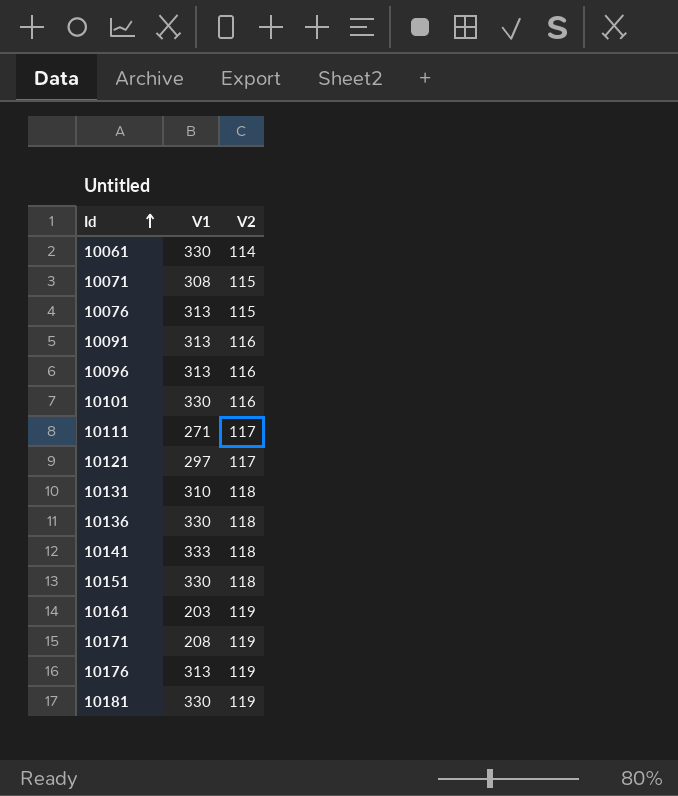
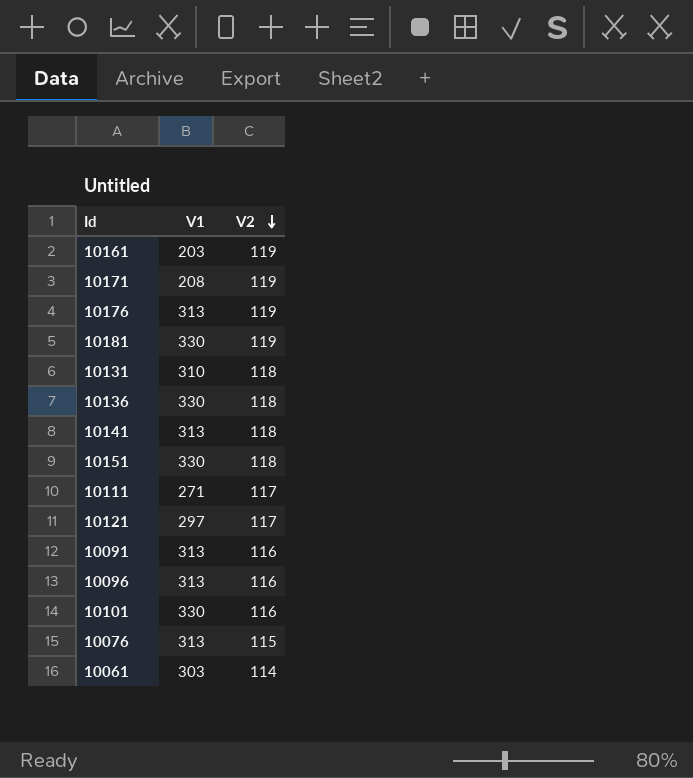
row order: Id ascending -> V2 descending
row 10071: 308 | 115 -> none
10141 | V1: 333 -> 313
10061 | V1: 330 -> 303

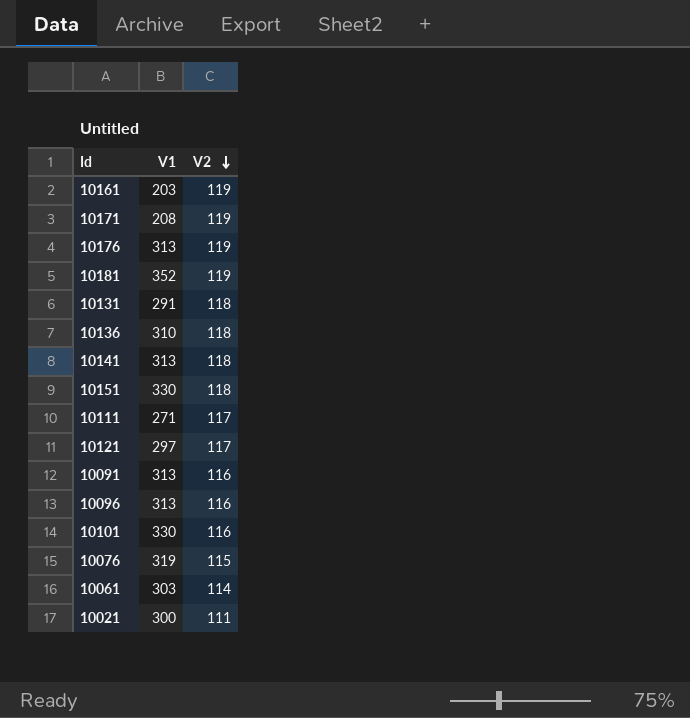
10181 | V1: 330 -> 352
10131 | V1: 310 -> 291
10136 | V1: 330 -> 310
10076 | V1: 313 -> 319
row 10021: none -> 300 | 111

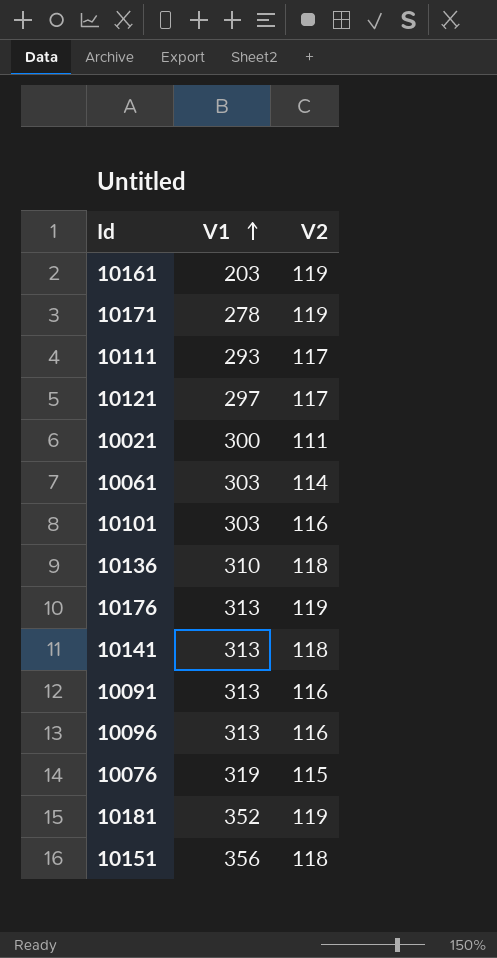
row order: V2 descending -> V1 ascending
row 10131: 291 | 118 -> none
10171 | V1: 208 -> 278
10111 | V1: 271 -> 293
10101 | V1: 330 -> 303
10151 | V1: 330 -> 356

